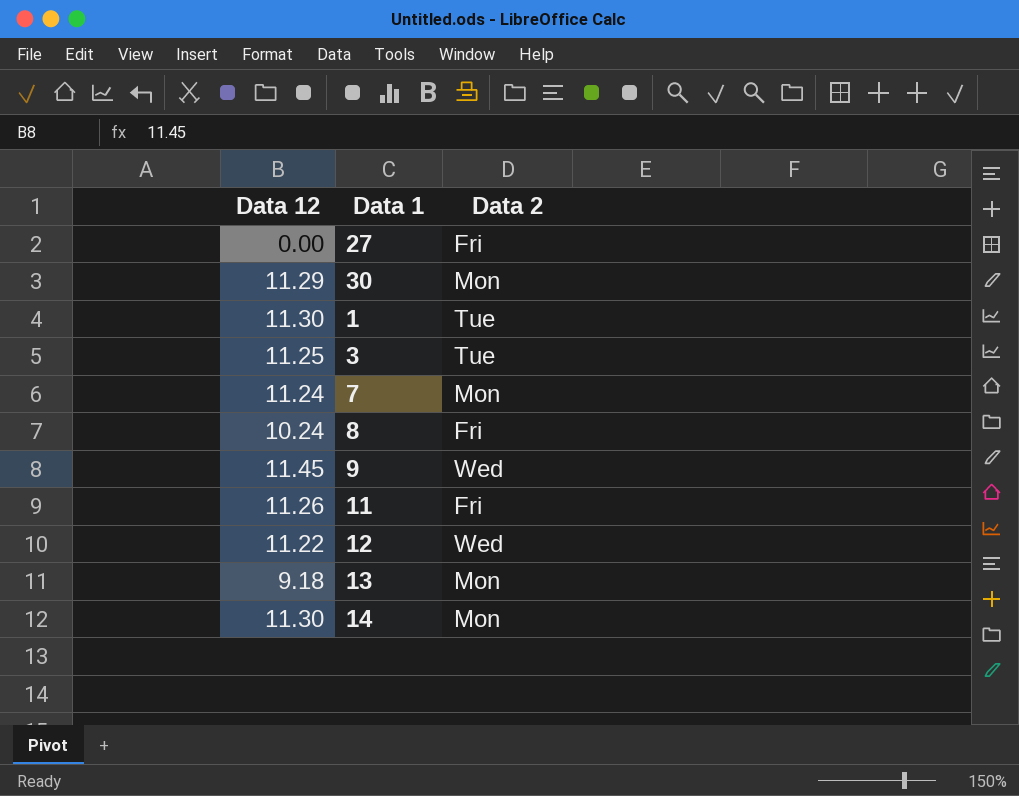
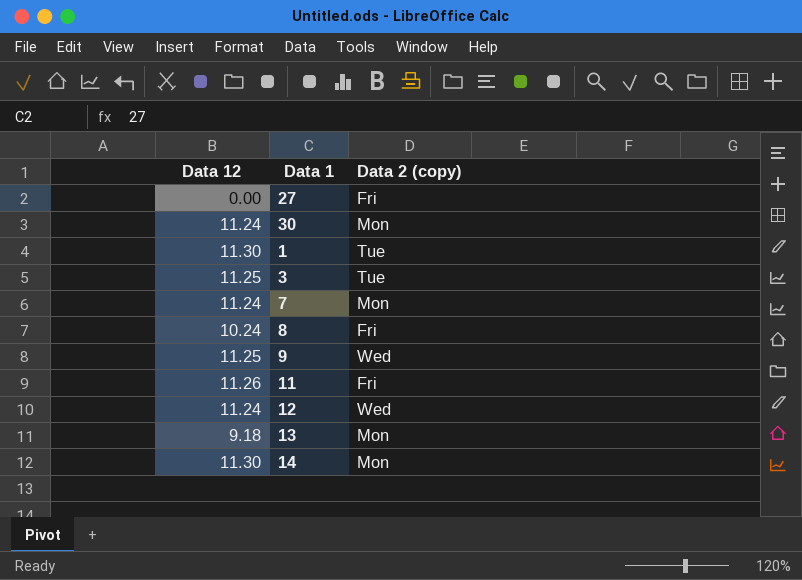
column name: Data 2 -> Data 2 (copy)
30 | Data 12: 11.29 -> 11.24
9 | Data 12: 11.45 -> 11.25
12 | Data 12: 11.22 -> 11.24

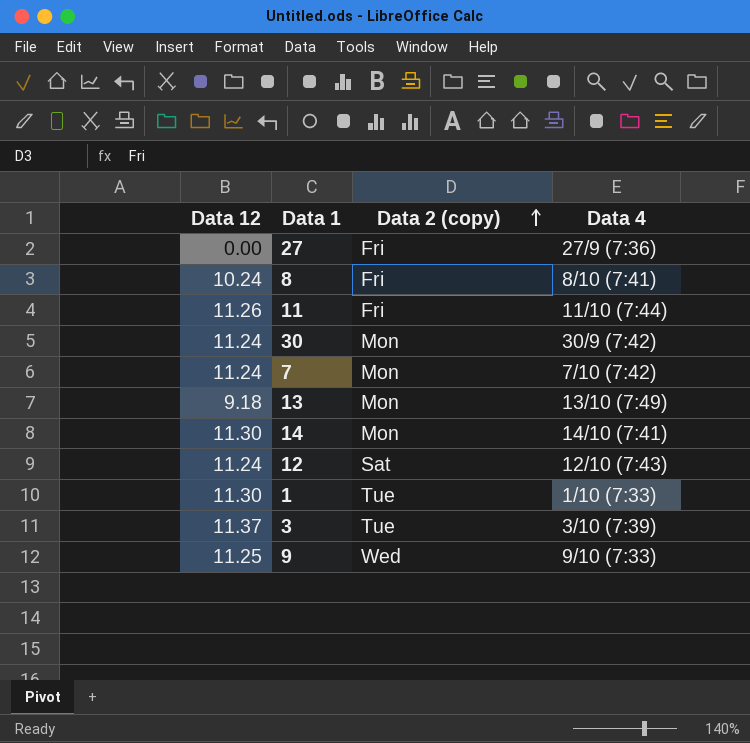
row order: none -> Data 2 (copy) ascending
column Data 4 | position: none -> 4
12 | Data 2 (copy): Wed -> Sat
3 | Data 12: 11.25 -> 11.37

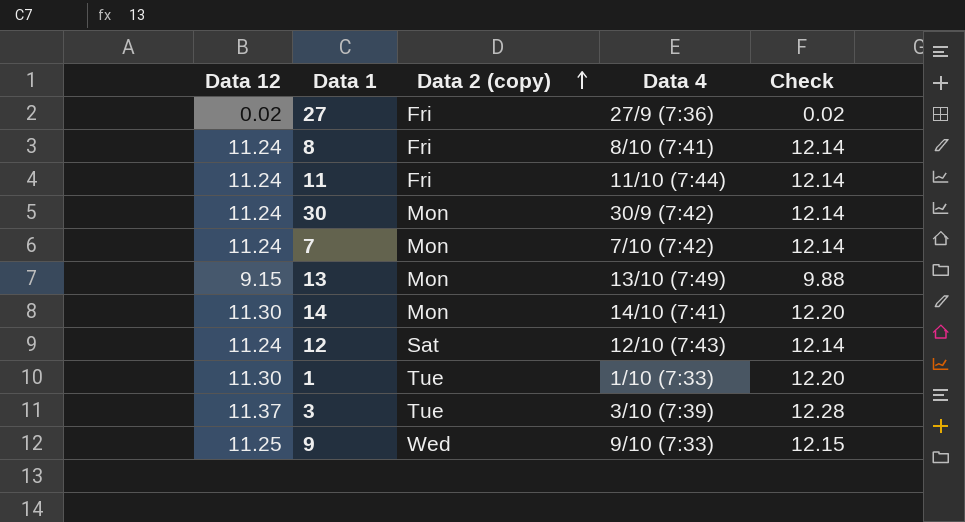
column Check | formula: none -> [Data 12] * 1.08
27 | Data 12: 0.00 -> 0.02
8 | Data 12: 10.24 -> 11.24
11 | Data 12: 11.26 -> 11.24
13 | Data 12: 9.18 -> 9.15

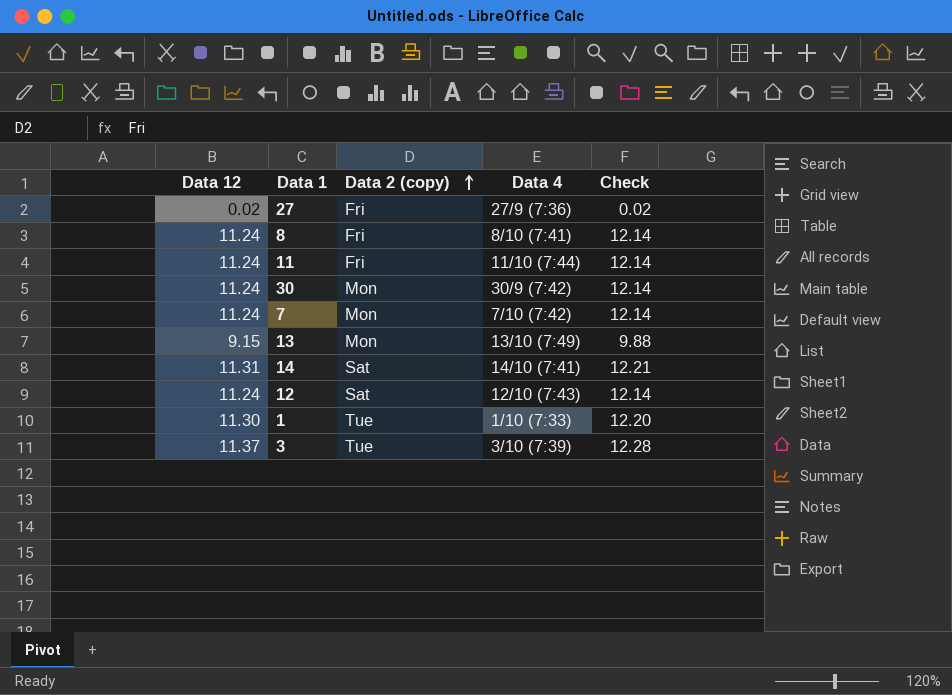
row 9: 11.25 | Wed | 9/10 (7:33) | 12.15 -> none
14 | Data 12: 11.30 -> 11.31
14 | Data 2 (copy): Mon -> Sat
14 | Check: 12.20 -> 12.21

